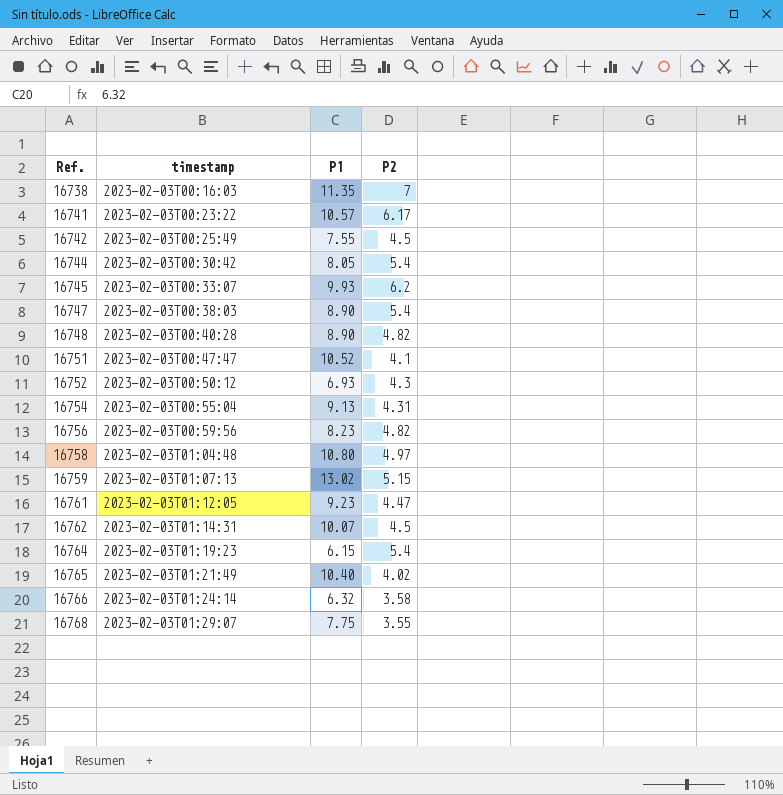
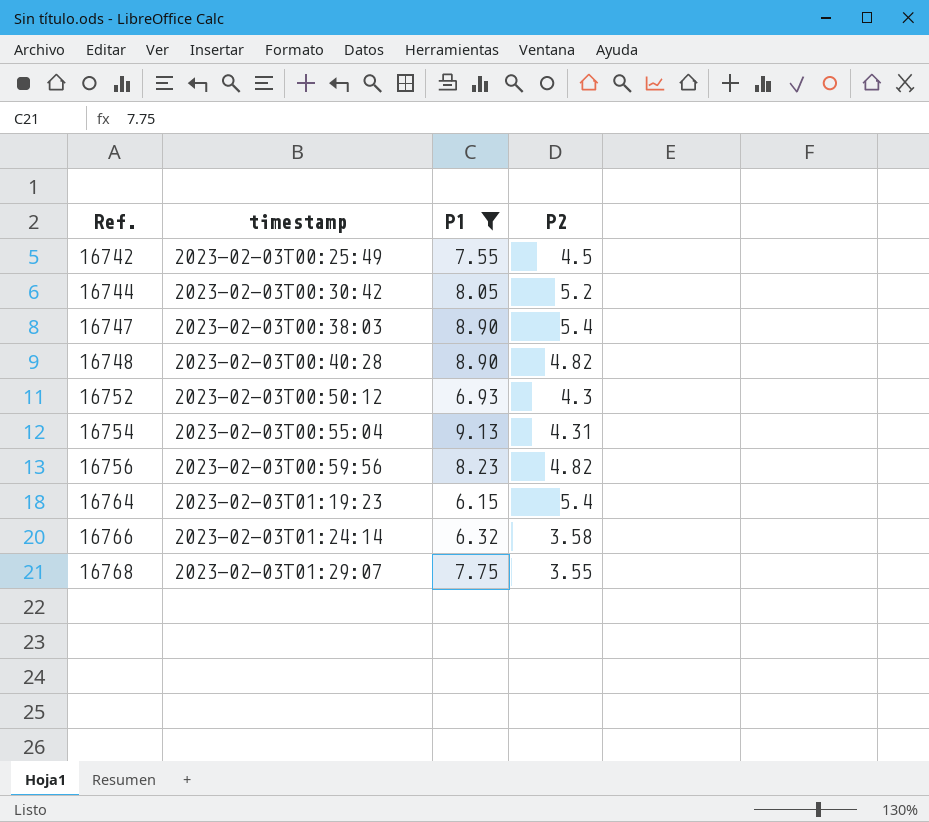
filter: none -> P1 <= 9.13
16744 | P2: 5.4 -> 5.2

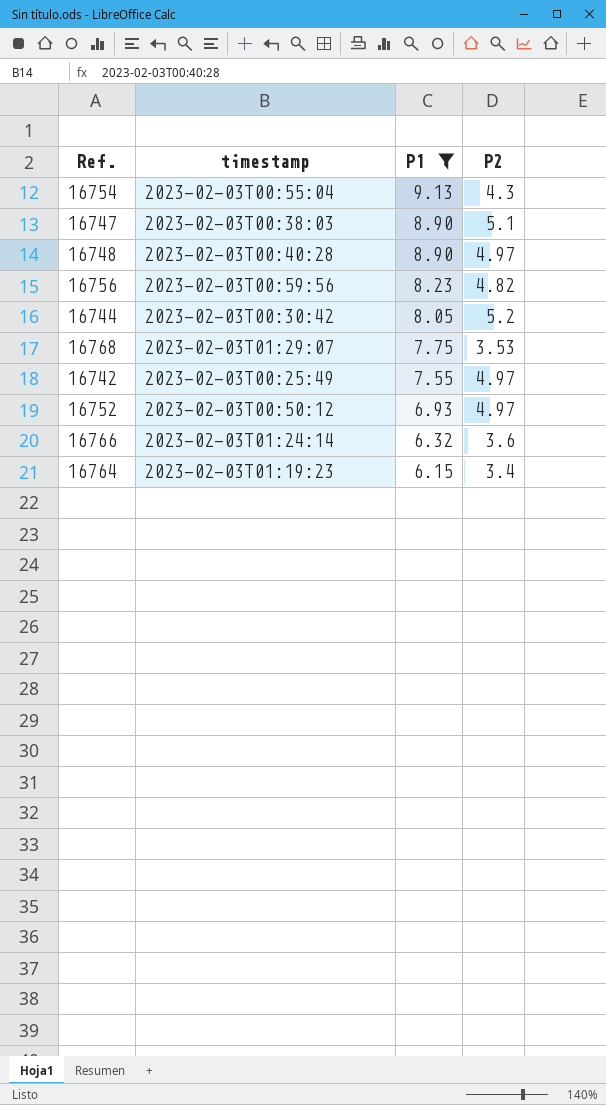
row order: Ref. ascending -> P1 descending
16754 | P2: 4.31 -> 4.3
16747 | P2: 5.4 -> 5.1
16748 | P2: 4.82 -> 4.97
16768 | P2: 3.55 -> 3.53
16742 | P2: 4.5 -> 4.97
16752 | P2: 4.3 -> 4.97
16766 | P2: 3.58 -> 3.6
16764 | P2: 5.4 -> 3.4

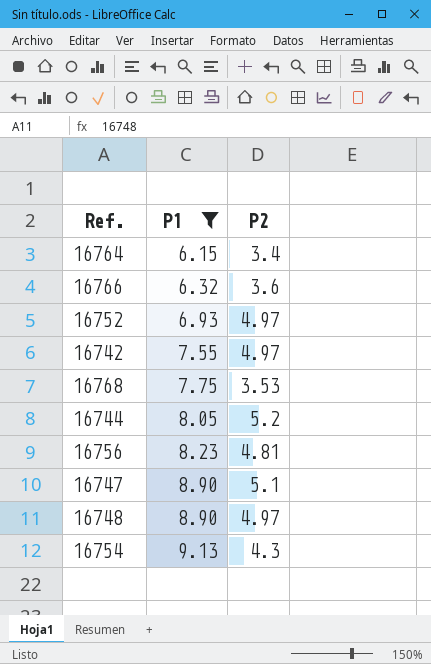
row order: P1 descending -> P1 ascending
column timestamp | position: 2 -> none
16756 | P2: 4.82 -> 4.81

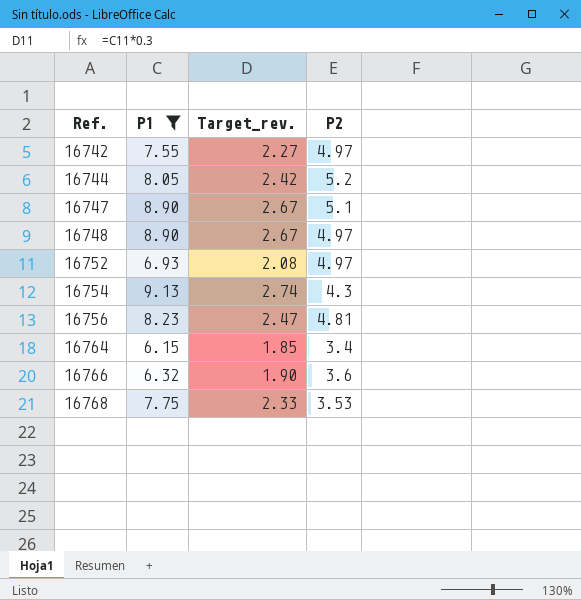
row order: P1 ascending -> Ref. ascending
column Target_rev. | formula: none -> [P1] * 0.3

